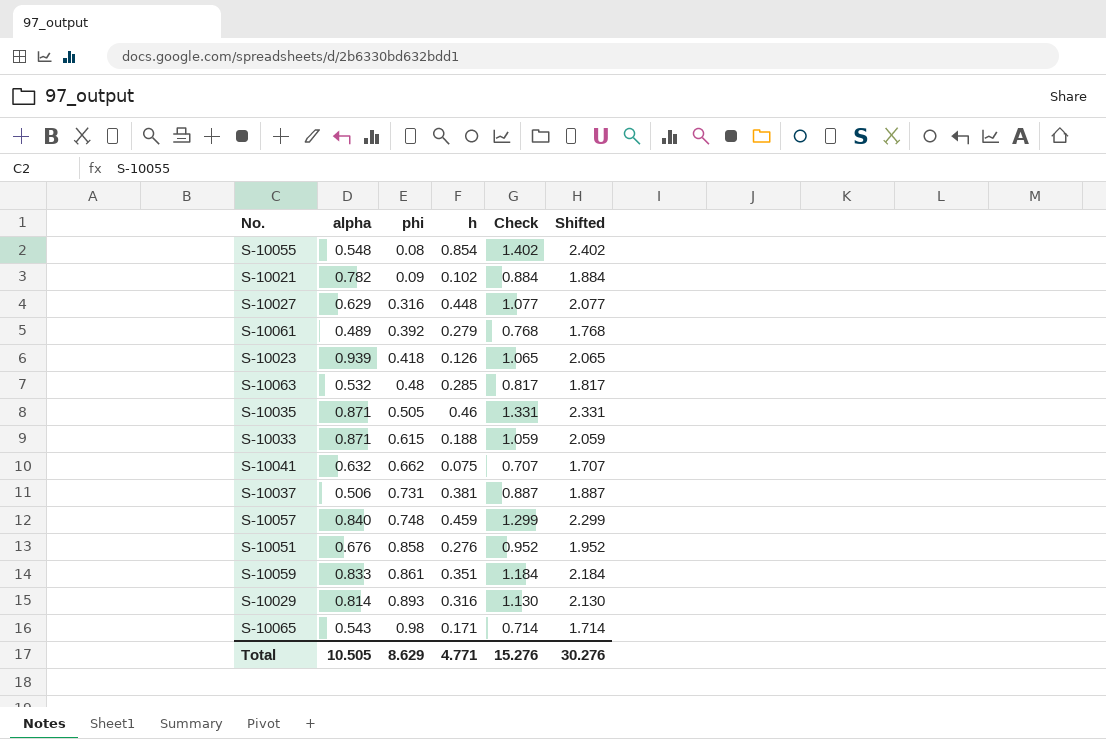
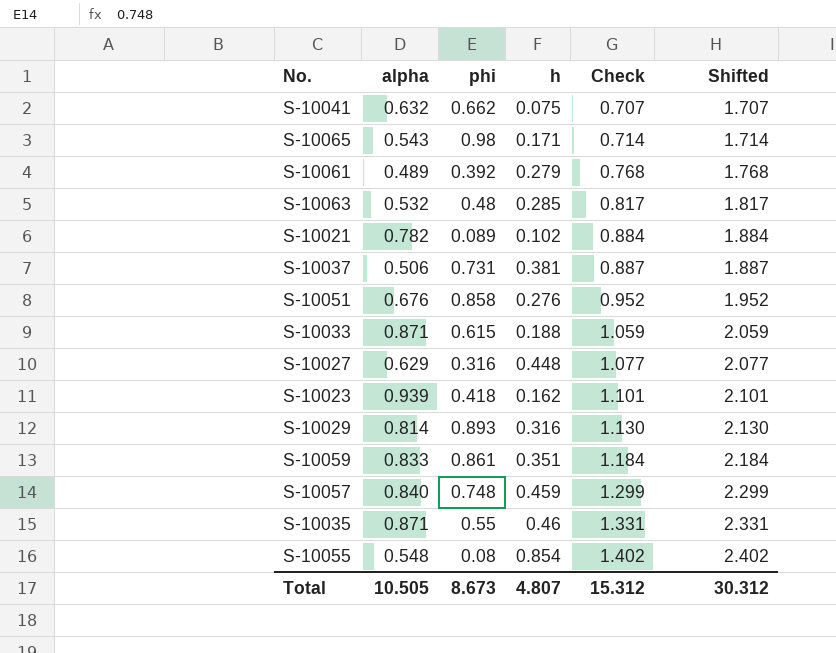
row order: phi ascending -> Check ascending
S-10021 | phi: 0.09 -> 0.089
S-10023 | h: 0.126 -> 0.162
S-10023 | Check: 1.065 -> 1.101
S-10023 | Shifted: 2.065 -> 2.101
S-10035 | phi: 0.505 -> 0.55
Total | phi: 8.629 -> 8.673
Total | h: 4.771 -> 4.807
Total | Check: 15.276 -> 15.312
Total | Shifted: 30.276 -> 30.312

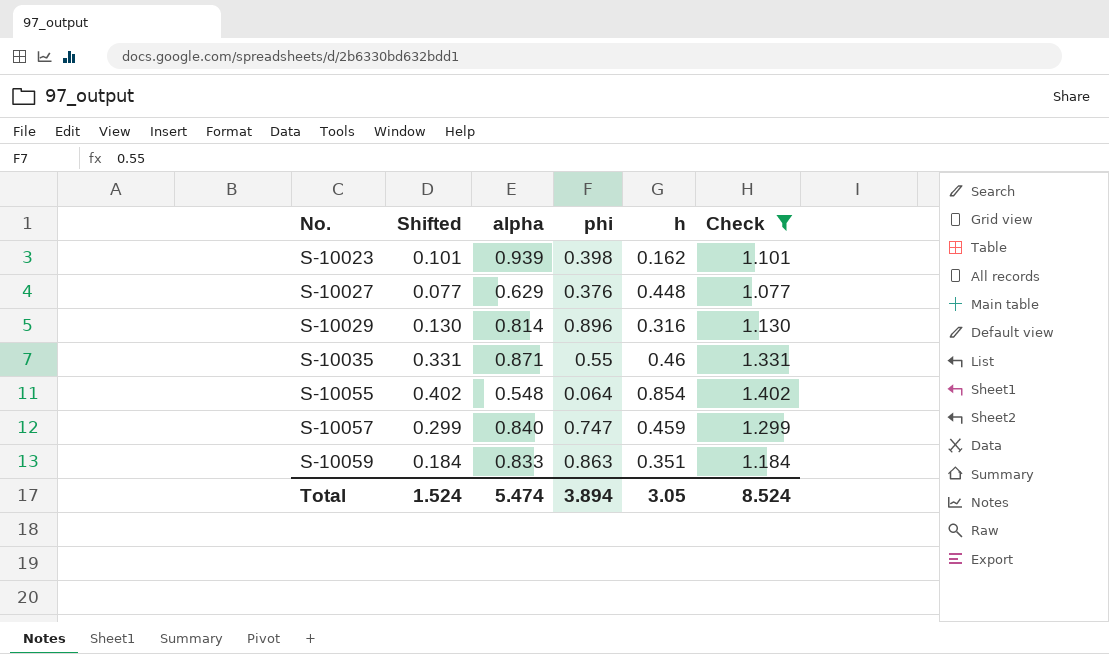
filter: none -> Check >= 1.077
row order: Check ascending -> No. ascending
column Shifted | formula: [Check] + 1 -> [Check] - 1
column Shifted | position: 6 -> 2
S-10023 | phi: 0.418 -> 0.398
S-10027 | phi: 0.316 -> 0.376
S-10029 | phi: 0.893 -> 0.896
S-10055 | phi: 0.08 -> 0.064
S-10057 | phi: 0.748 -> 0.747
S-10059 | phi: 0.861 -> 0.863
Total | Shifted: 30.312 -> 1.524
Total | alpha: 10.505 -> 5.474
Total | phi: 8.673 -> 3.894
Total | h: 4.807 -> 3.05
Total | Check: 15.312 -> 8.524

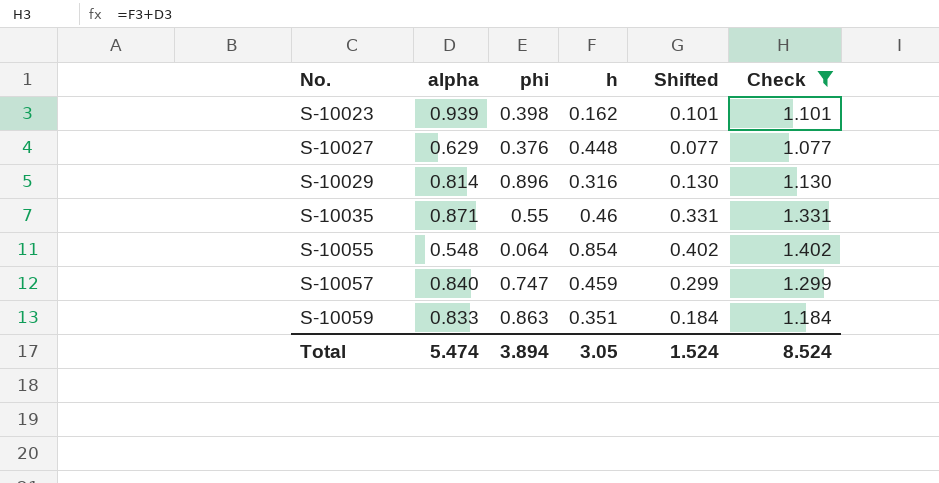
column Shifted | position: 2 -> 5

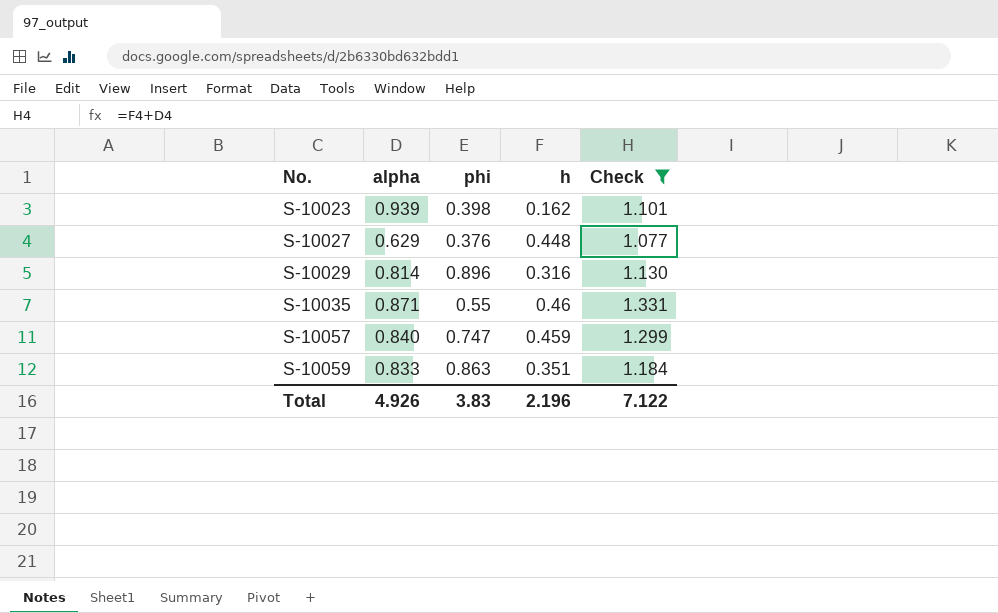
column Shifted | formula: [Check] - 1 -> none
row S-10055: 0.548 | 0.064 | 0.854 | 0.402 | 1.402 -> none
Total | alpha: 5.474 -> 4.926
Total | phi: 3.894 -> 3.83
Total | h: 3.05 -> 2.196
Total | Check: 8.524 -> 7.122

